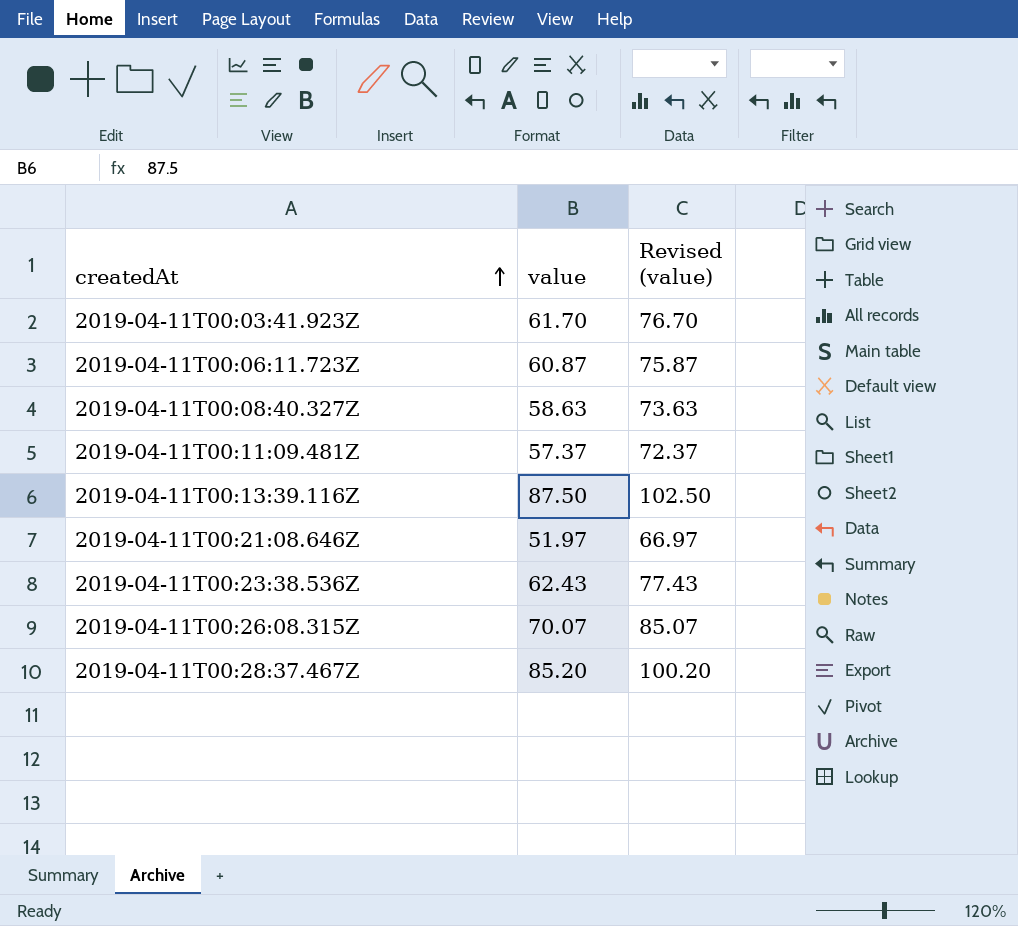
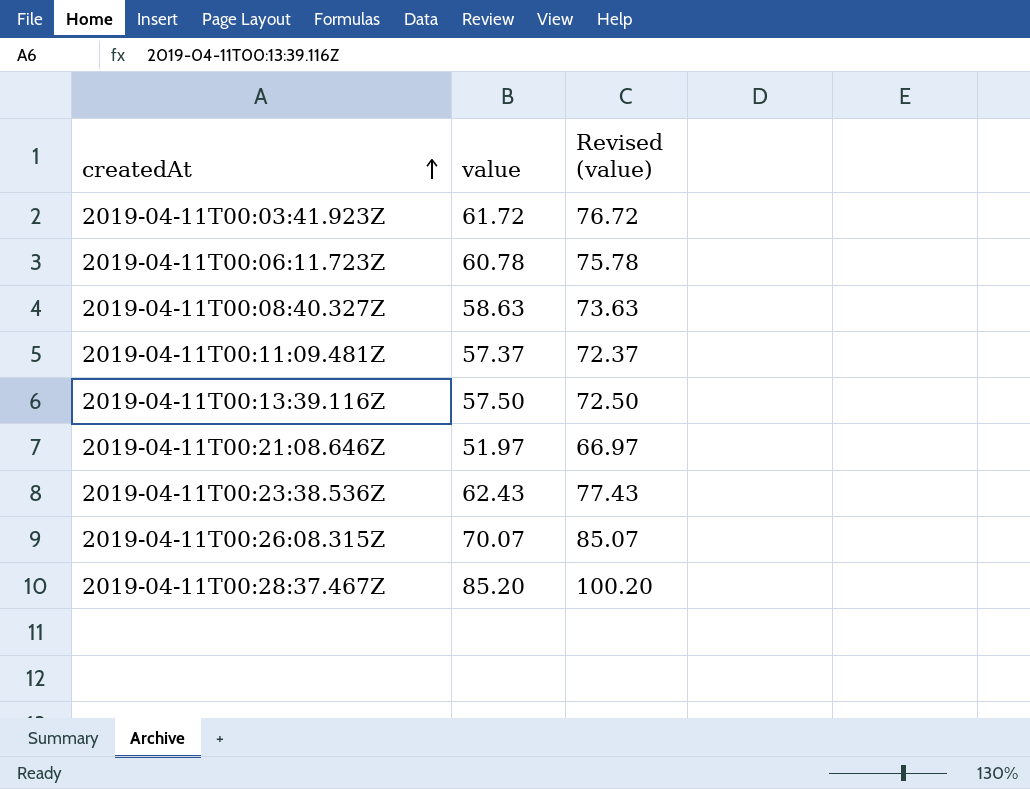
2019-04-11T00:03:41.923Z | value: 61.70 -> 61.72
2019-04-11T00:03:41.923Z | Revised (value): 76.70 -> 76.72
2019-04-11T00:06:11.723Z | value: 60.87 -> 60.78
2019-04-11T00:06:11.723Z | Revised (value): 75.87 -> 75.78
2019-04-11T00:13:39.116Z | value: 87.50 -> 57.50
2019-04-11T00:13:39.116Z | Revised (value): 102.50 -> 72.50

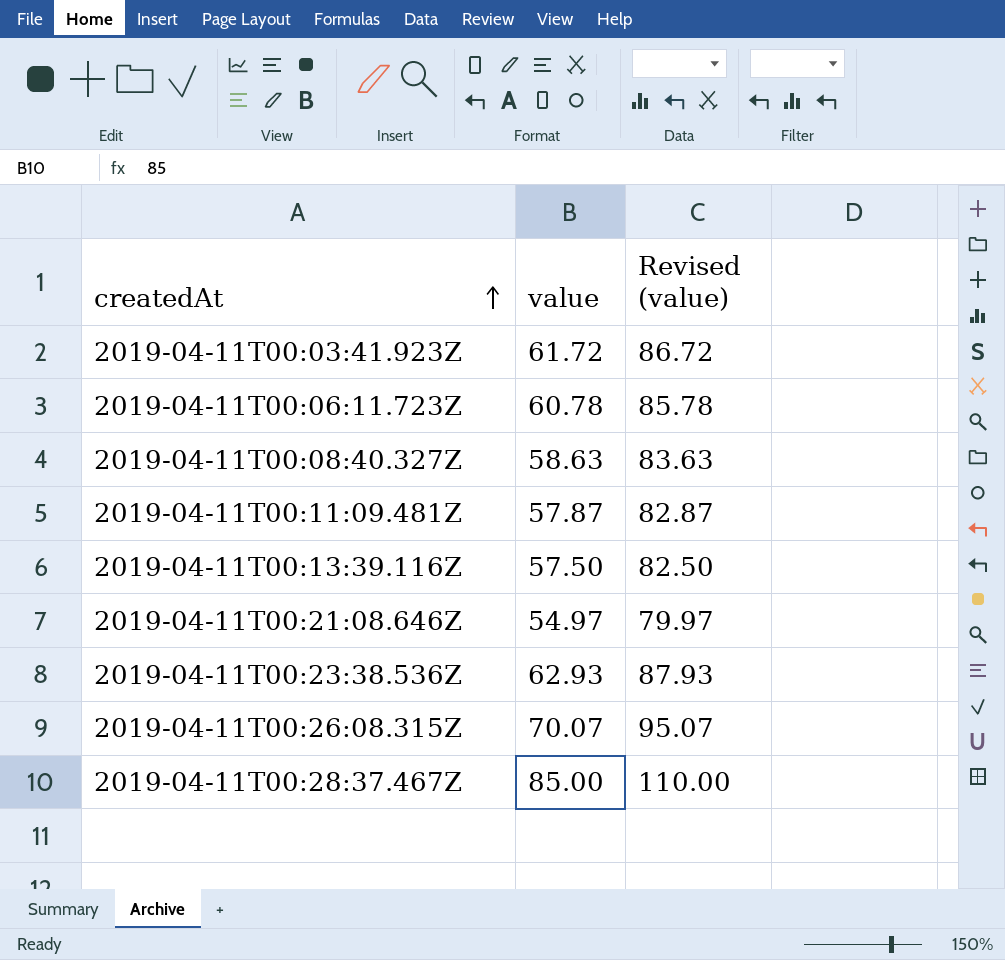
column Revised (value) | formula: [value] + 15 -> [value] + 25
2019-04-11T00:11:09.481Z | value: 57.37 -> 57.87
2019-04-11T00:21:08.646Z | value: 51.97 -> 54.97
2019-04-11T00:23:38.536Z | value: 62.43 -> 62.93
2019-04-11T00:28:37.467Z | value: 85.20 -> 85.00

